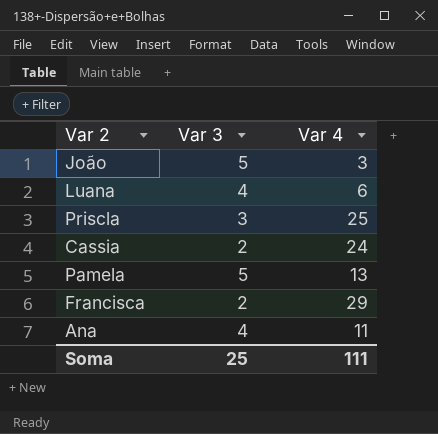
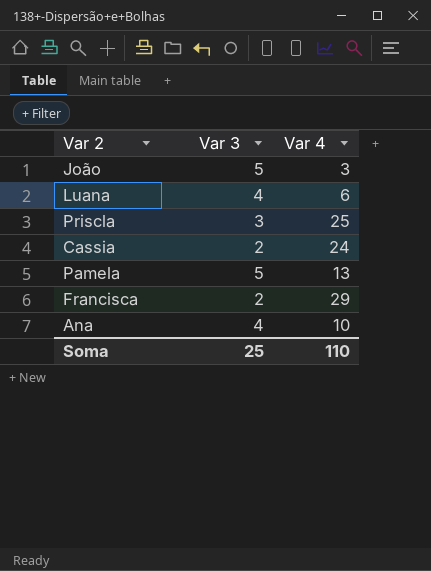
Ana | Var 4: 11 -> 10
Soma | Var 4: 111 -> 110

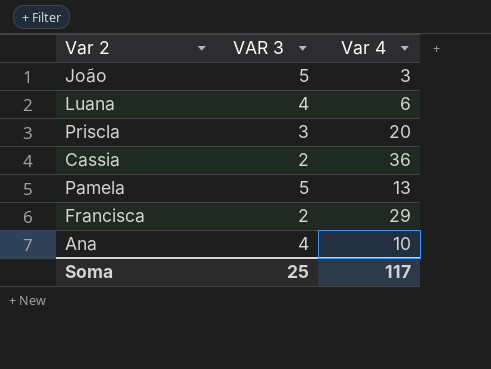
column name: Var 3 -> VAR 3
Priscla | Var 4: 25 -> 20
Cassia | Var 4: 24 -> 36
Soma | Var 4: 110 -> 117

